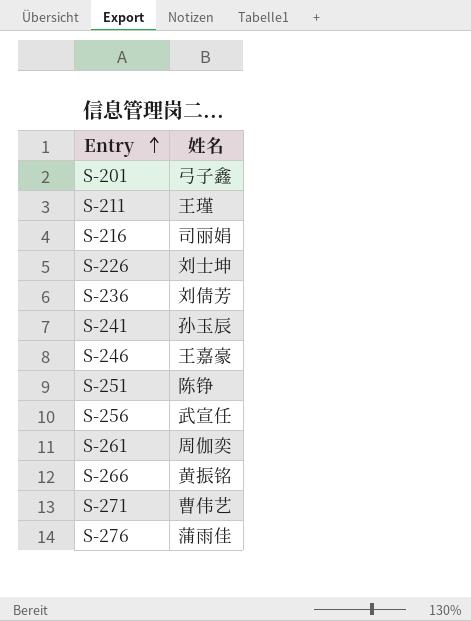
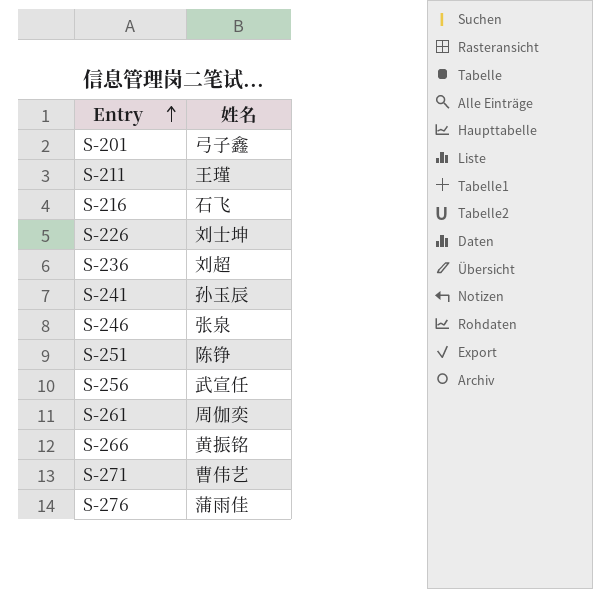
S-216 | 姓名: 司丽娟 -> 石飞
S-236 | 姓名: 刘倩芳 -> 刘超
S-246 | 姓名: 王嘉豪 -> 张泉

